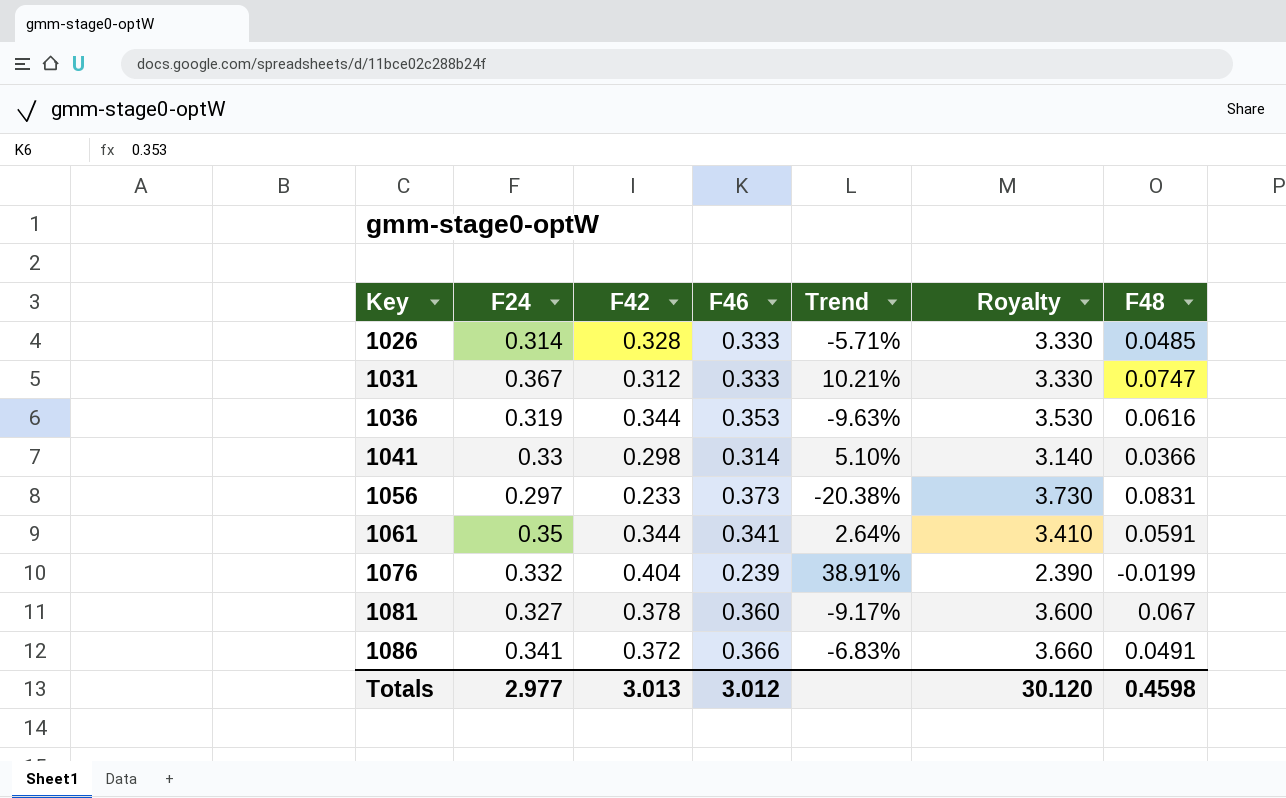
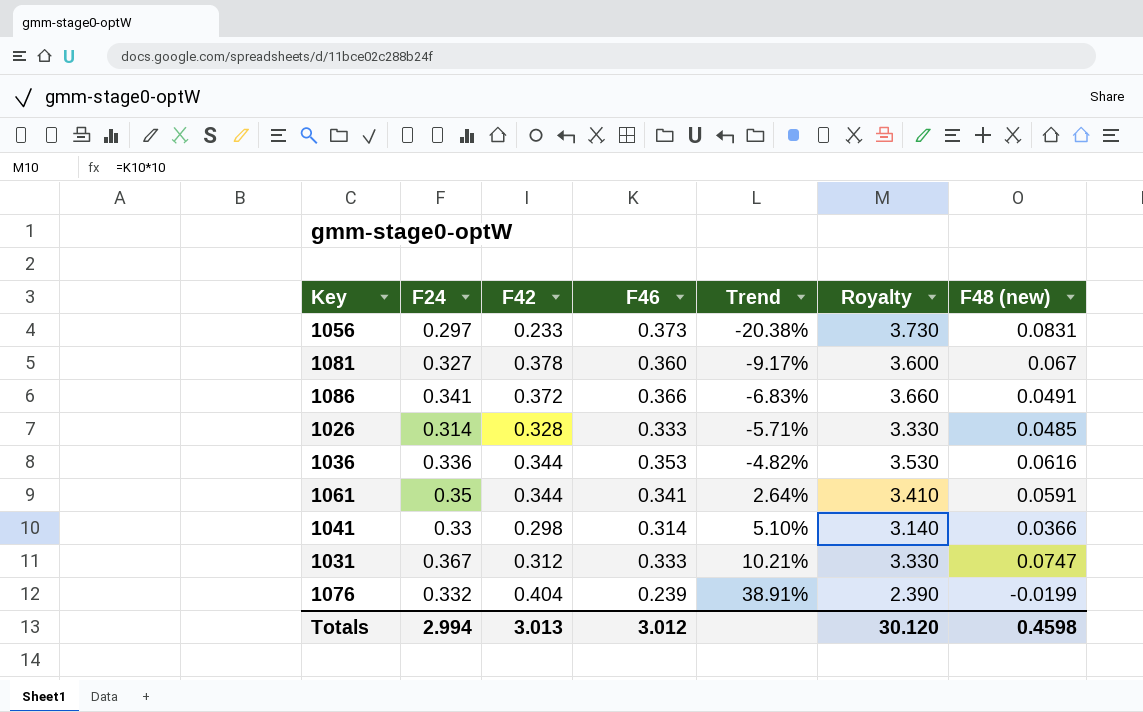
row order: Key ascending -> Trend ascending
column name: F48 -> F48 (new)
1036 | F24: 0.319 -> 0.336
1036 | Trend: -9.63% -> -4.82%
Totals | F24: 2.977 -> 2.994

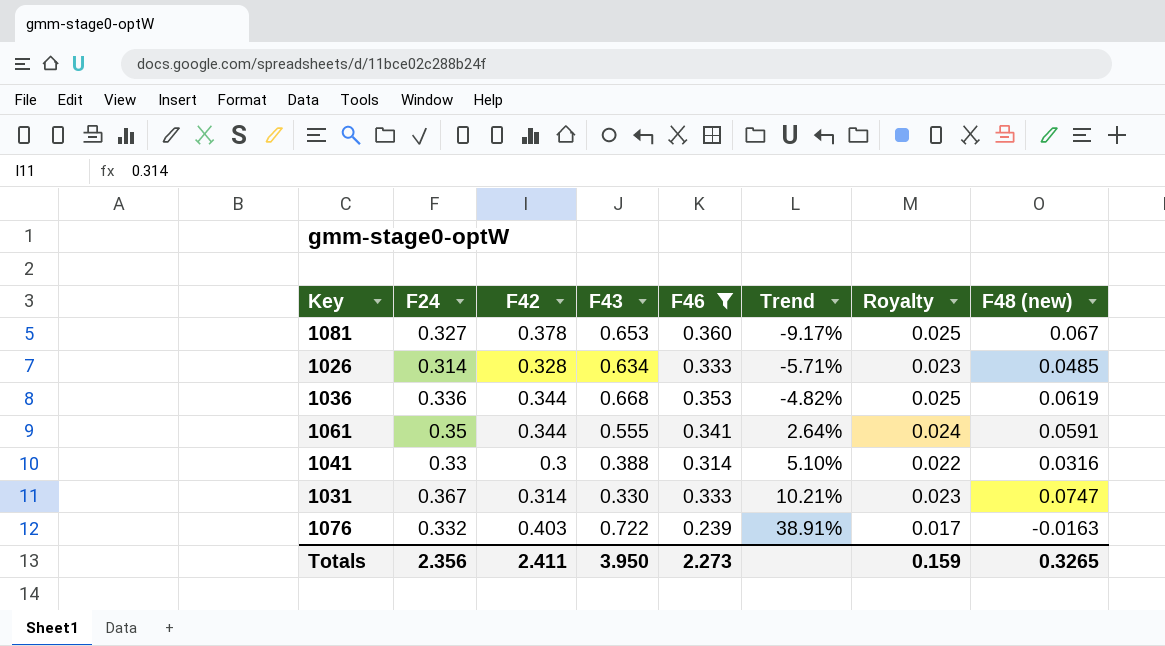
filter: none -> F46 <= 0.360
column F43 | position: none -> 4
column Royalty | formula: [F46] * 10 -> [F46] * 0.07
1036 | F48 (new): 0.0616 -> 0.0619
1041 | F42: 0.298 -> 0.3
1041 | F48 (new): 0.0366 -> 0.0316
1031 | F42: 0.312 -> 0.314
1076 | F42: 0.404 -> 0.403
1076 | F48 (new): -0.0199 -> -0.0163
Totals | F24: 2.994 -> 2.356
Totals | F42: 3.013 -> 2.411
Totals | F46: 3.012 -> 2.273
Totals | Royalty: 30.120 -> 0.159
Totals | F48 (new): 0.4598 -> 0.3265

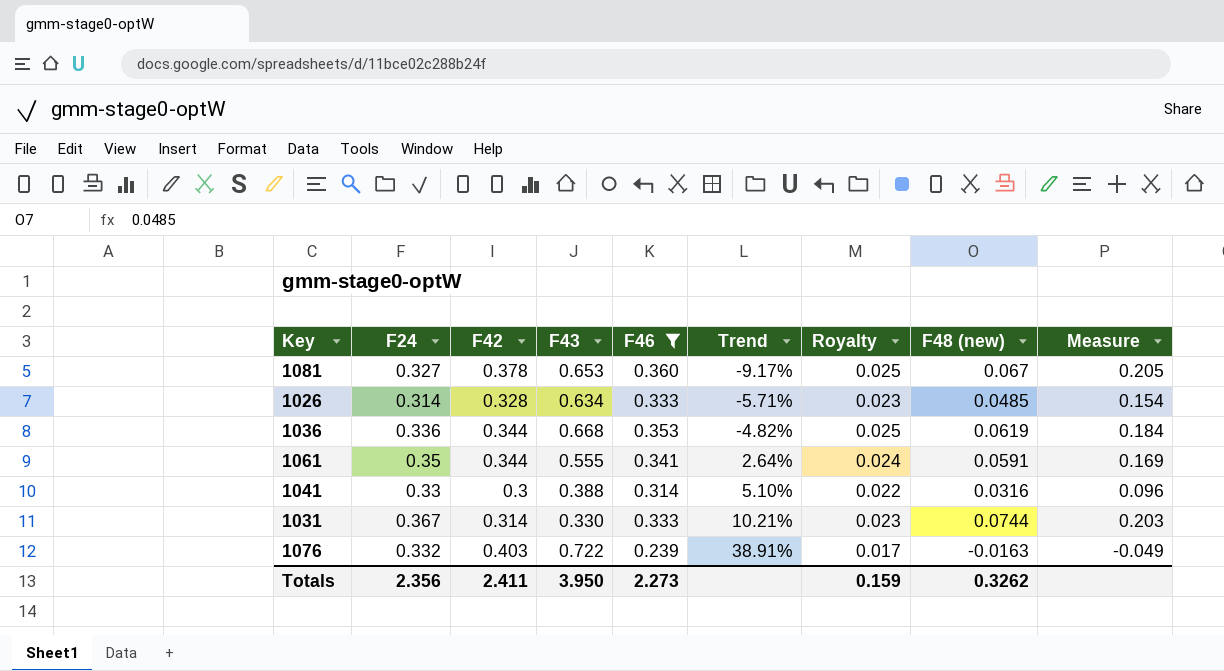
column Measure | formula: none -> [F48 (new)] / [F24]
1031 | F48 (new): 0.0747 -> 0.0744
Totals | F48 (new): 0.3265 -> 0.3262

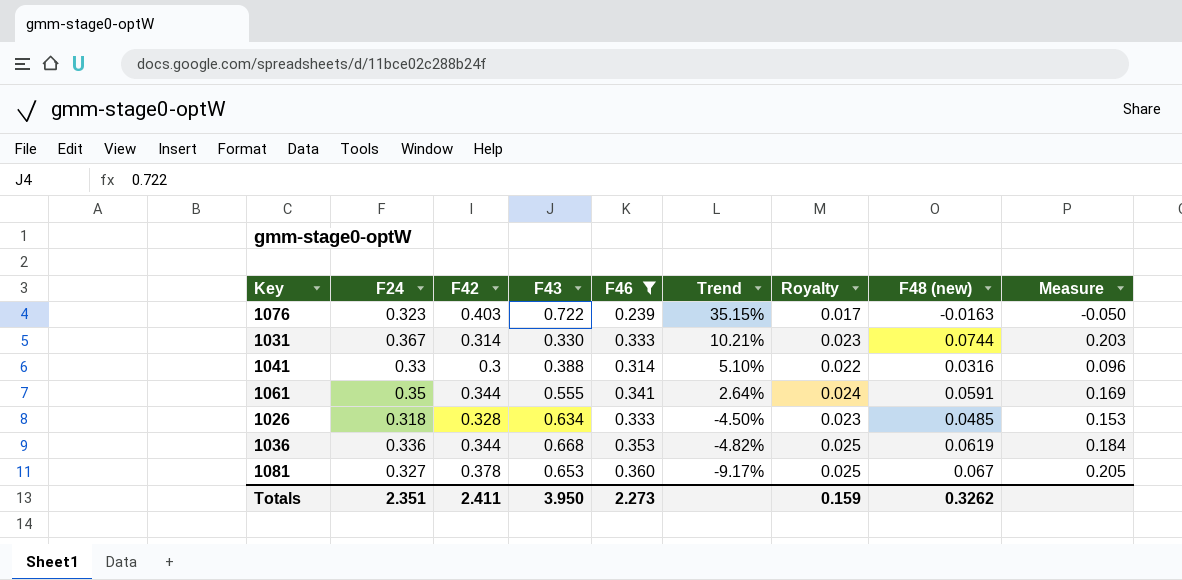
row order: Trend ascending -> Trend descending
1076 | F24: 0.332 -> 0.323
1076 | Trend: 38.91% -> 35.15%
1076 | Measure: -0.049 -> -0.050
1026 | F24: 0.314 -> 0.318
1026 | Trend: -5.71% -> -4.50%
1026 | Measure: 0.154 -> 0.153
Totals | F24: 2.356 -> 2.351

